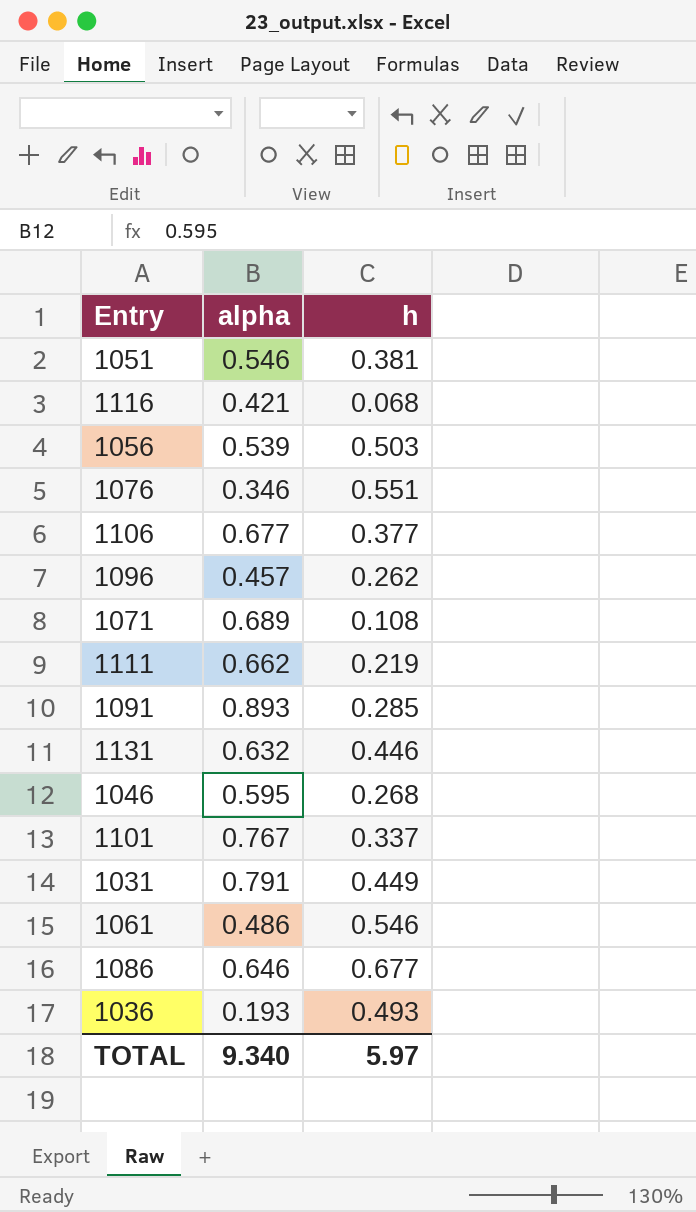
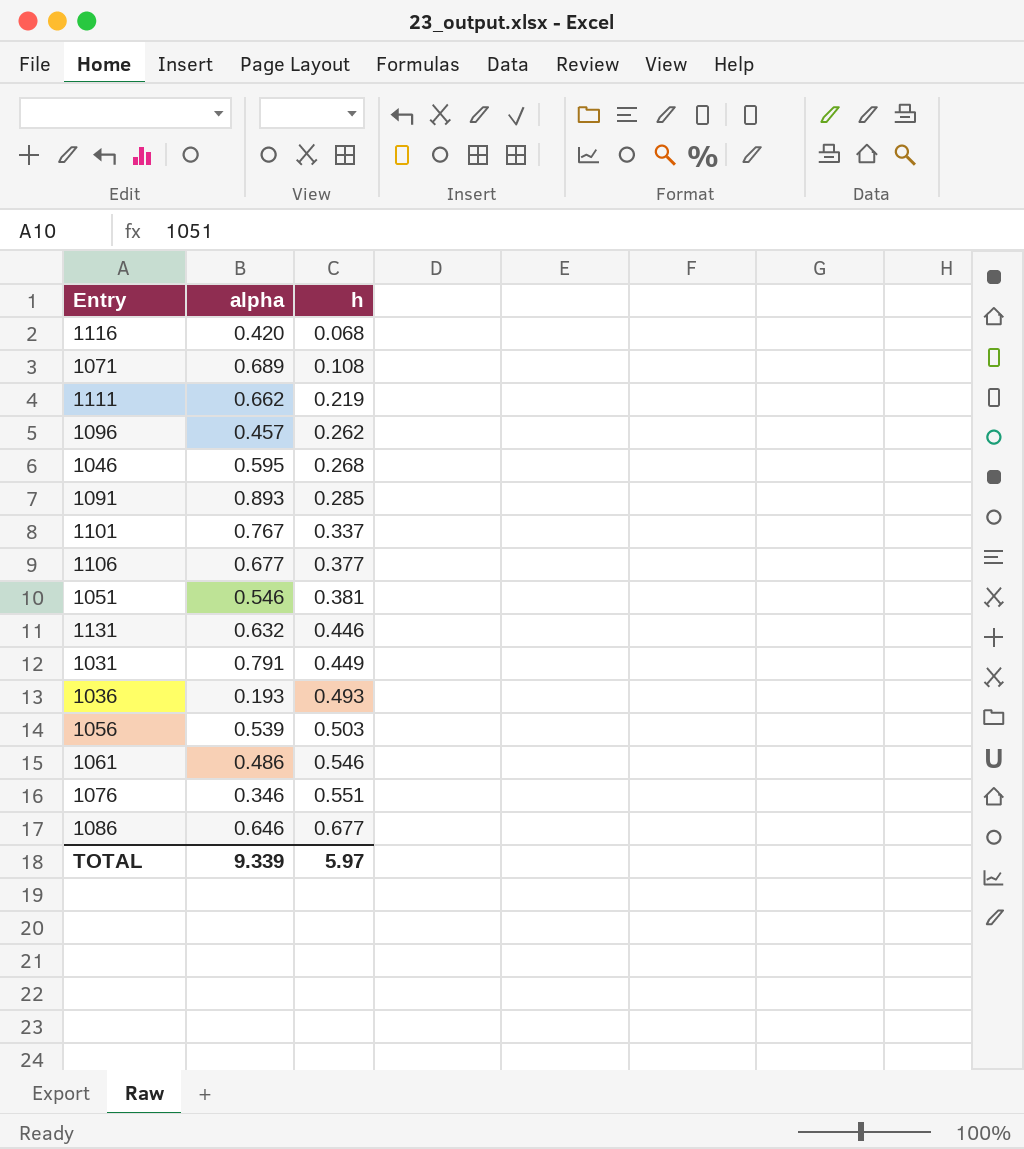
row order: none -> h ascending
1116 | alpha: 0.421 -> 0.420
TOTAL | alpha: 9.340 -> 9.339

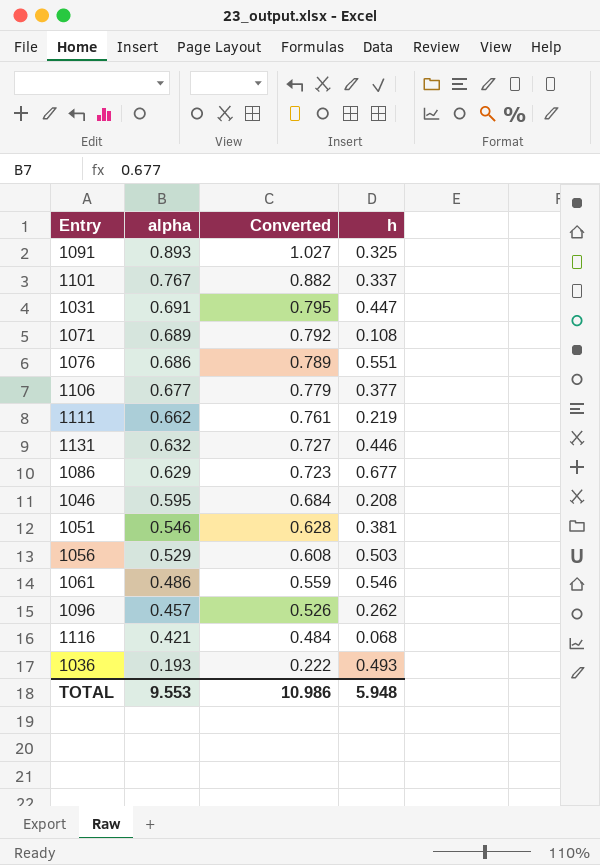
row order: h ascending -> alpha descending
column Converted | formula: none -> [alpha] * 1.15
1091 | h: 0.285 -> 0.325
1031 | alpha: 0.791 -> 0.691
1031 | h: 0.449 -> 0.447
1076 | alpha: 0.346 -> 0.686
1086 | alpha: 0.646 -> 0.629
1046 | h: 0.268 -> 0.208
1056 | alpha: 0.539 -> 0.529
1116 | alpha: 0.420 -> 0.421
TOTAL | alpha: 9.339 -> 9.553
TOTAL | h: 5.97 -> 5.948

